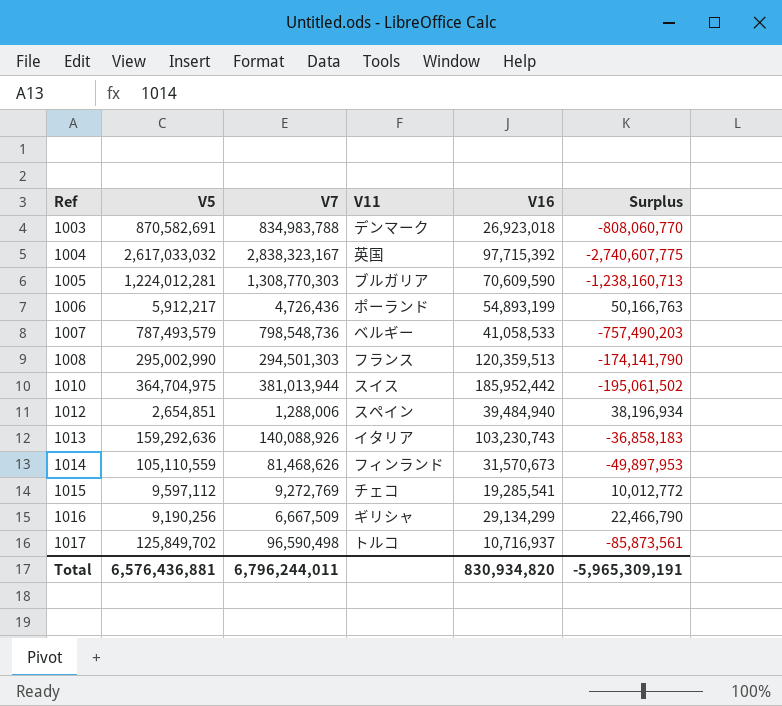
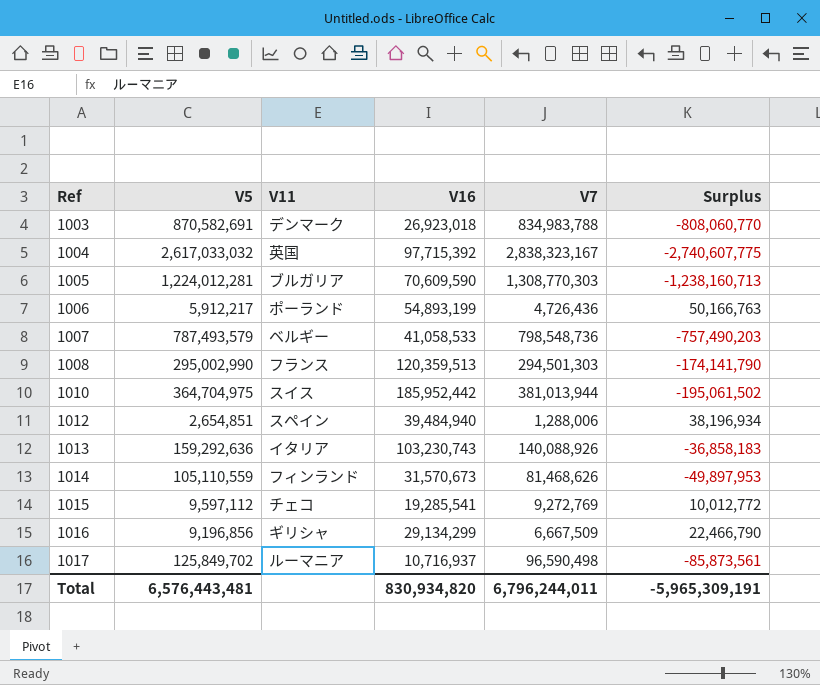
column V7 | position: 3 -> 5
1016 | V5: 9,190,256 -> 9,196,856
1017 | V11: トルコ -> ルーマニア
Total | V5: 6,576,436,881 -> 6,576,443,481

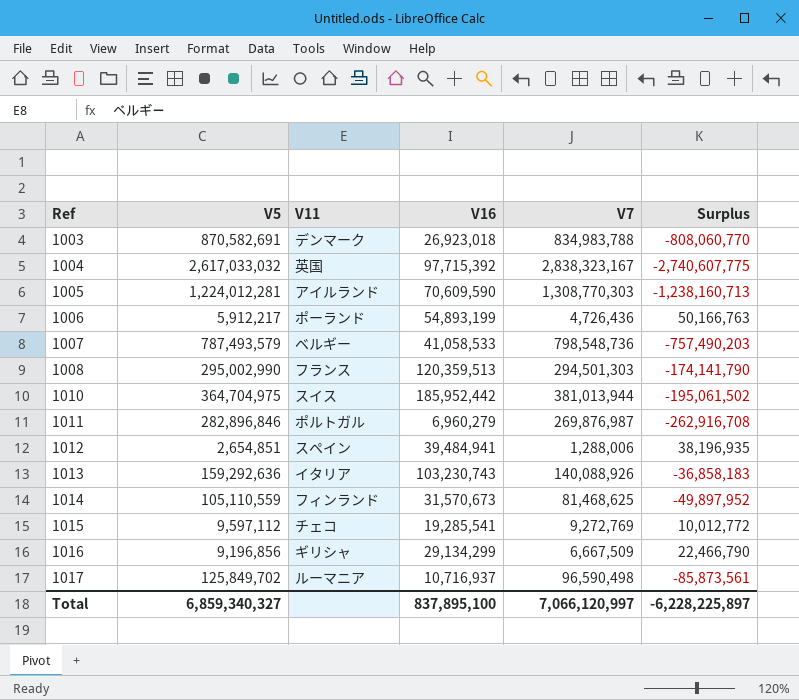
1005 | V11: ブルガリア -> アイルランド
row 1011: none -> 282,896,846 | ポルトガル | 6,960,279 | 269,876,987 | -262,916,708
1012 | V16: 39,484,940 -> 39,484,941
1012 | Surplus: 38,196,934 -> 38,196,935
1014 | V7: 81,468,626 -> 81,468,625
1014 | Surplus: -49,897,953 -> -49,897,952
Total | V5: 6,576,443,481 -> 6,859,340,327
Total | V16: 830,934,820 -> 837,895,100
Total | V7: 6,796,244,011 -> 7,066,120,997
Total | Surplus: -5,965,309,191 -> -6,228,225,897

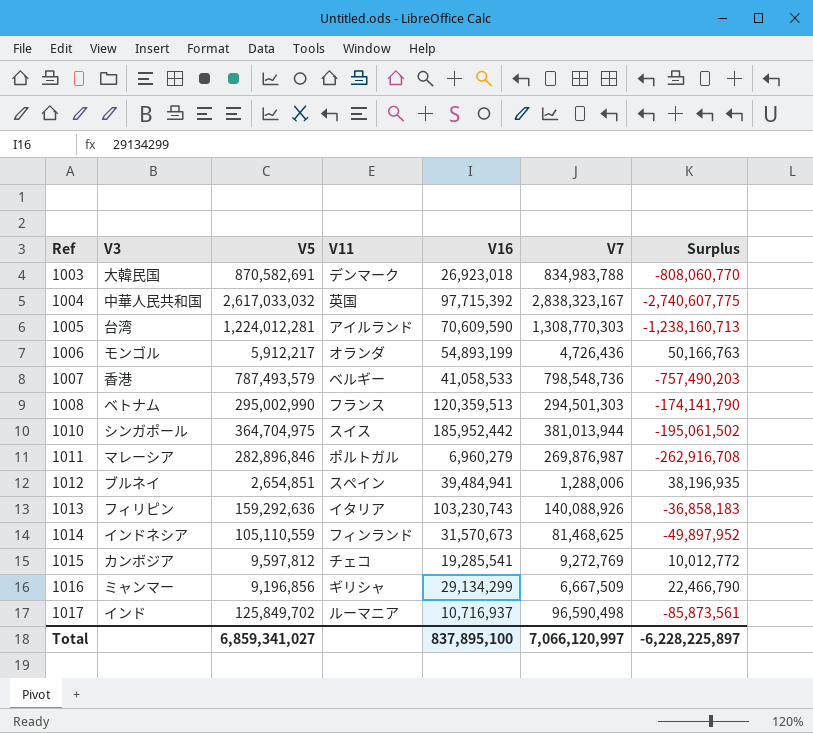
column V3 | position: none -> 2
1006 | V11: ポーランド -> オランダ
1015 | V5: 9,597,112 -> 9,597,812
Total | V5: 6,859,340,327 -> 6,859,341,027

